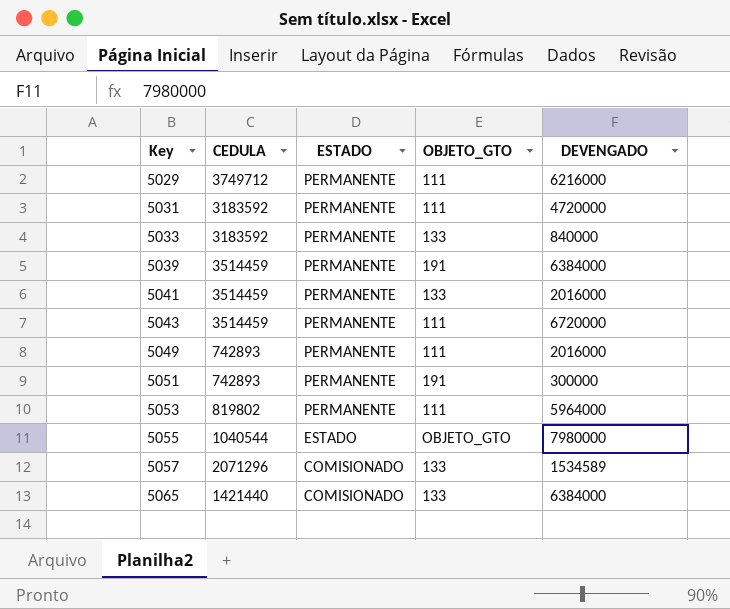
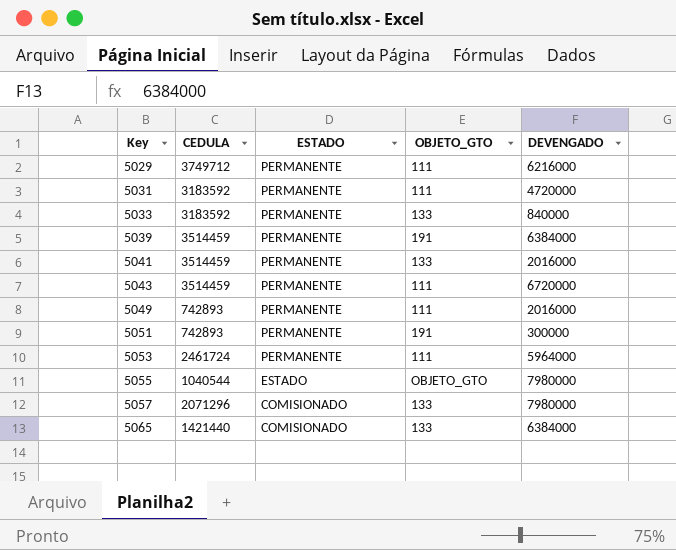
5053 | CEDULA: 819802 -> 2461724
5057 | DEVENGADO: 1534589 -> 7980000

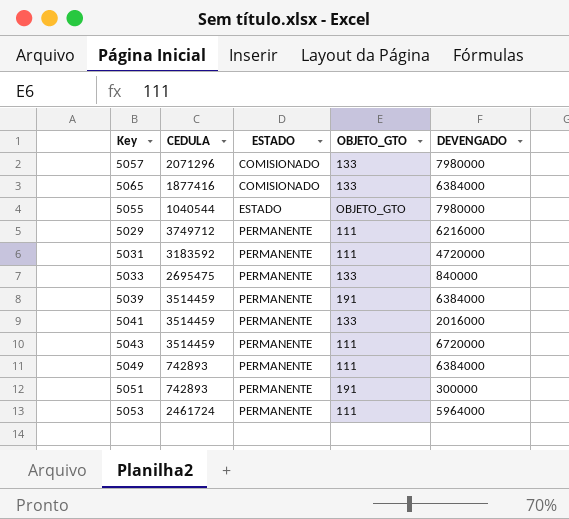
row order: Key ascending -> ESTADO ascending
5065 | CEDULA: 1421440 -> 1877416
5033 | CEDULA: 3183592 -> 2695475
5049 | DEVENGADO: 2016000 -> 6384000

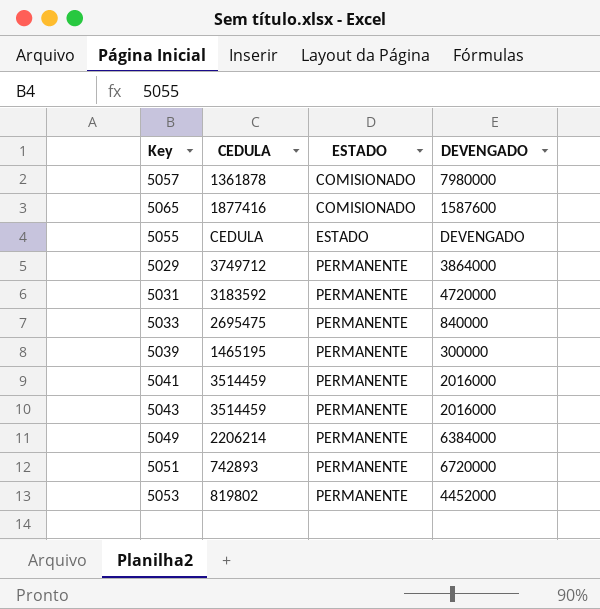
column OBJETO_GTO | position: 4 -> none
5057 | CEDULA: 2071296 -> 1361878
5065 | DEVENGADO: 6384000 -> 1587600
5055 | CEDULA: 1040544 -> CEDULA
5055 | DEVENGADO: 7980000 -> DEVENGADO
5029 | DEVENGADO: 6216000 -> 3864000
5039 | CEDULA: 3514459 -> 1465195
5039 | DEVENGADO: 6384000 -> 300000
5043 | DEVENGADO: 6720000 -> 2016000
5049 | CEDULA: 742893 -> 2206214
5051 | DEVENGADO: 300000 -> 6720000
5053 | CEDULA: 2461724 -> 819802
5053 | DEVENGADO: 5964000 -> 4452000

